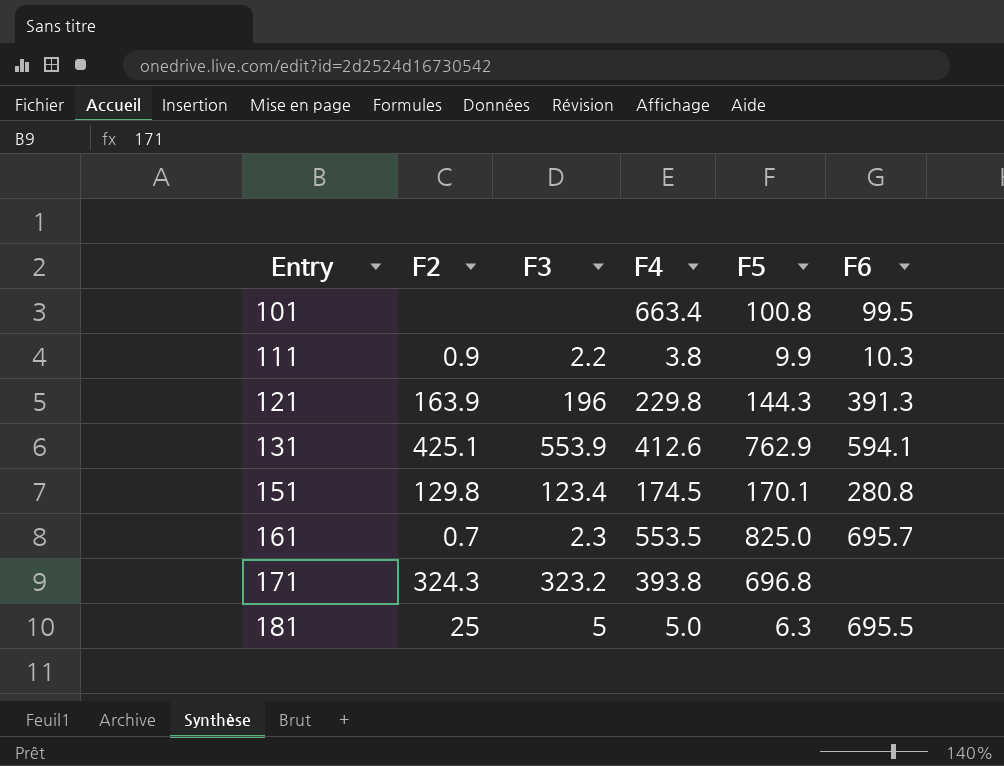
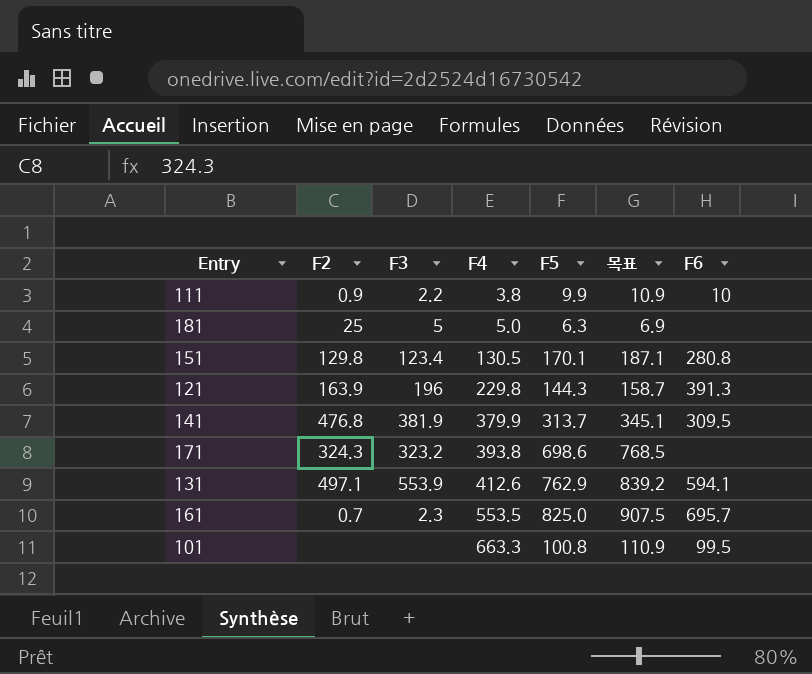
row order: Entry ascending -> F4 ascending
column 목표 | formula: none -> [F5] * 1.1
111 | F6: 10.3 -> 10
181 | F6: 695.5 -> none
151 | F4: 174.5 -> 130.5
row 141: none -> 476.8 | 381.9 | 379.9 | 313.7 | 345.1 | 309.5
171 | F5: 696.8 -> 698.6
131 | F2: 425.1 -> 497.1
101 | F4: 663.4 -> 663.3

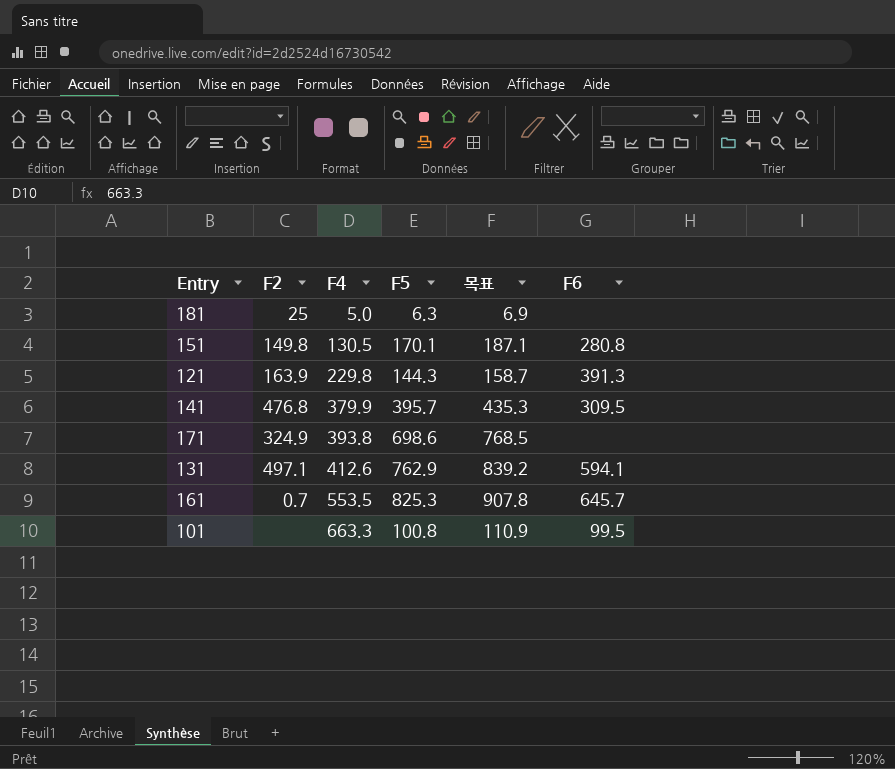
column F3 | position: 3 -> none
row 111: 0.9 | 2.2 | 3.8 | 9.9 | 10.9 | 10 -> none
151 | F2: 129.8 -> 149.8
141 | F5: 313.7 -> 395.7
141 | 목표: 345.1 -> 435.3
171 | F2: 324.3 -> 324.9
161 | F5: 825.0 -> 825.3
161 | 목표: 907.5 -> 907.8
161 | F6: 695.7 -> 645.7

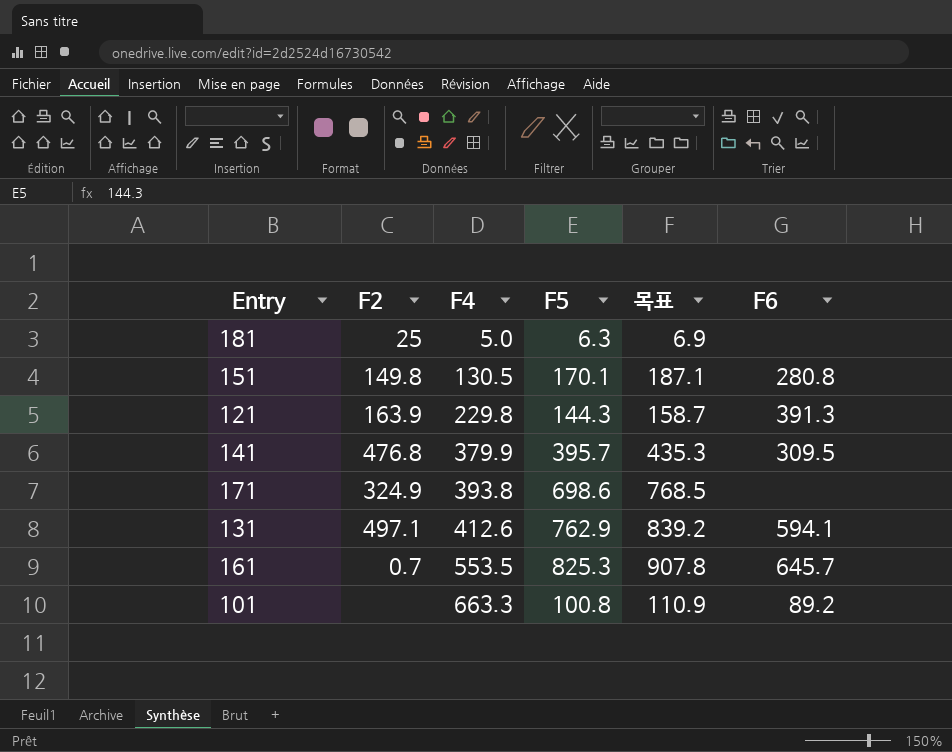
101 | F6: 99.5 -> 89.2

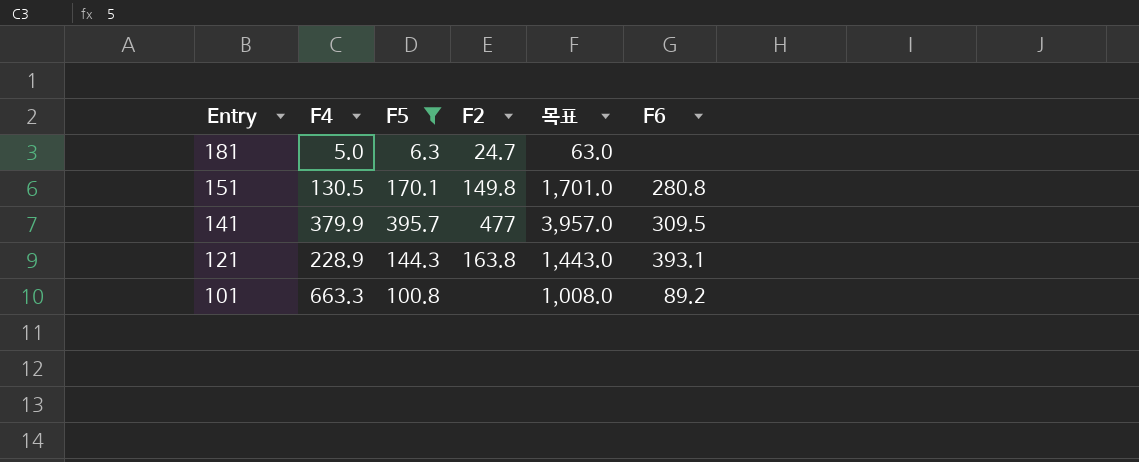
filter: none -> F5 <= 395.7
row order: F4 ascending -> Entry descending
column F2 | position: 2 -> 4
column 목표 | formula: [F5] * 1.1 -> [F5] * 10
181 | F2: 25 -> 24.7
141 | F2: 476.8 -> 477
121 | F4: 229.8 -> 228.9
121 | F2: 163.9 -> 163.8
121 | F6: 391.3 -> 393.1

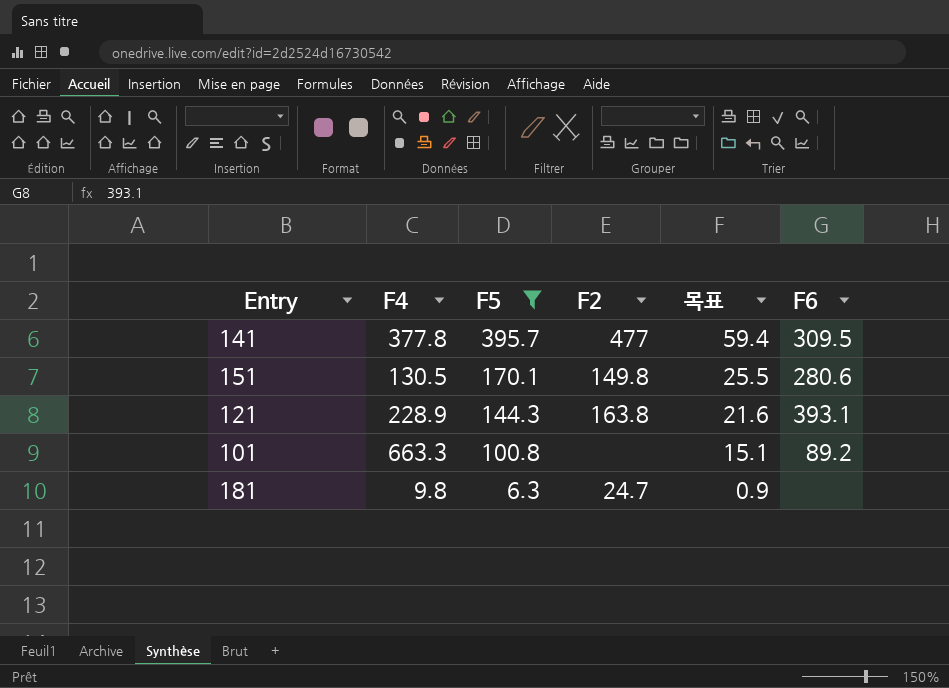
row order: Entry descending -> F5 descending
column 목표 | formula: [F5] * 10 -> [F5] * 0.15
141 | F4: 379.9 -> 377.8
151 | F6: 280.8 -> 280.6
181 | F4: 5.0 -> 9.8

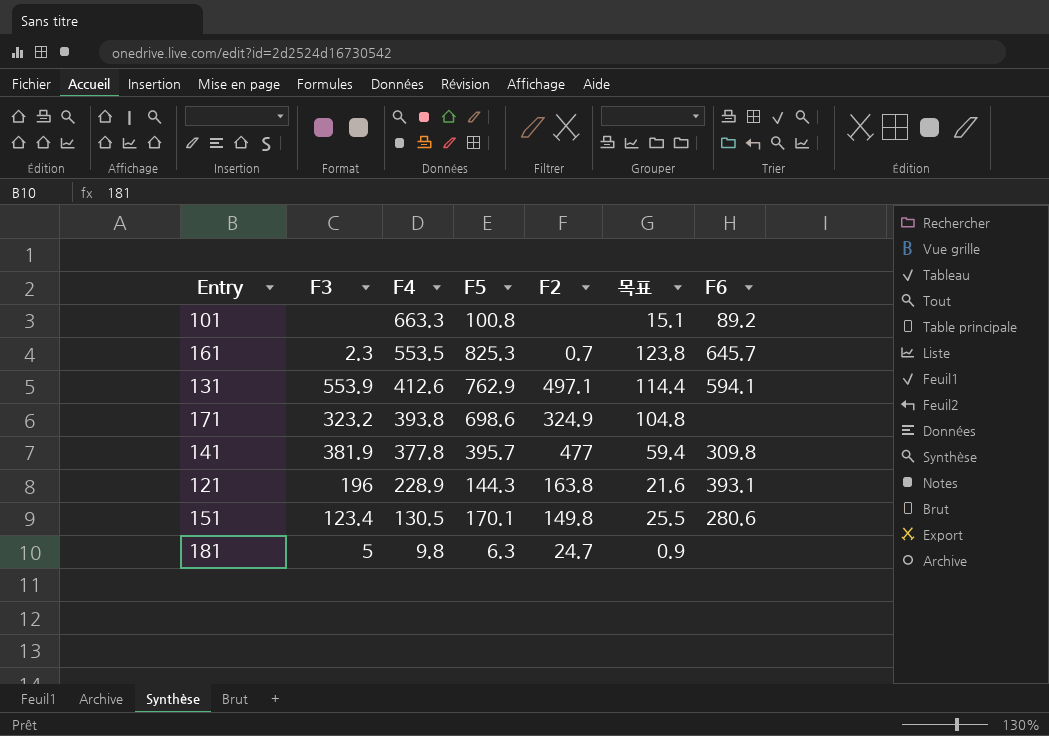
filter: F5 <= 395.7 -> none
row order: F5 descending -> F4 descending
column F3 | position: none -> 2
141 | F6: 309.5 -> 309.8

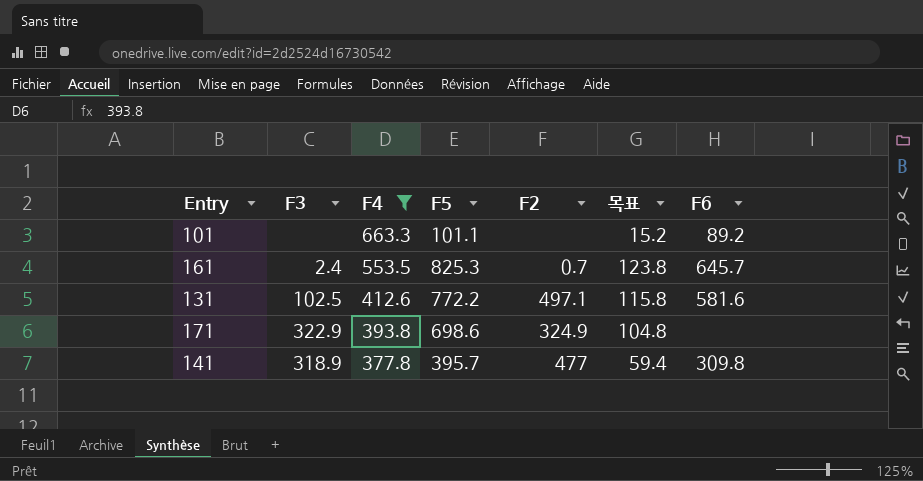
filter: none -> F4 >= 377.8
101 | F5: 100.8 -> 101.1
101 | 목표: 15.1 -> 15.2
161 | F3: 2.3 -> 2.4
131 | F3: 553.9 -> 102.5
131 | F5: 762.9 -> 772.2
131 | 목표: 114.4 -> 115.8
131 | F6: 594.1 -> 581.6
171 | F3: 323.2 -> 322.9
141 | F3: 381.9 -> 318.9

